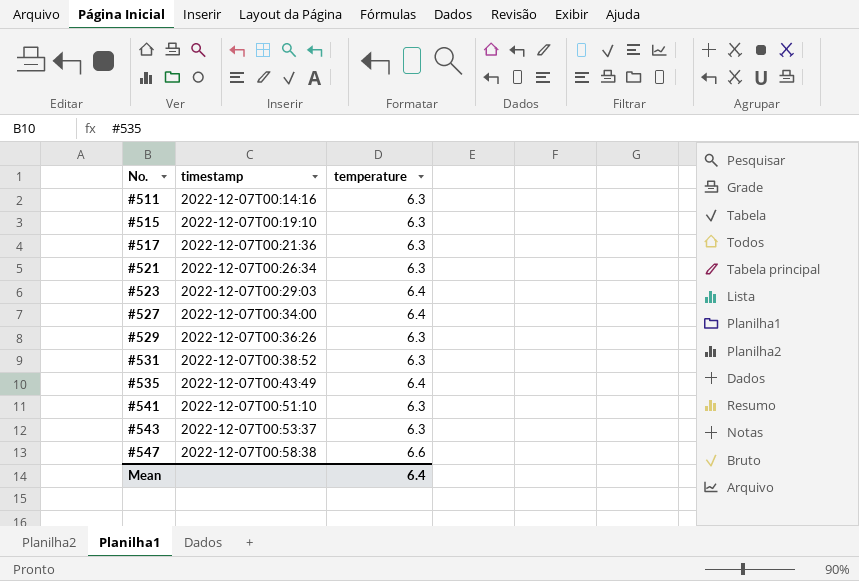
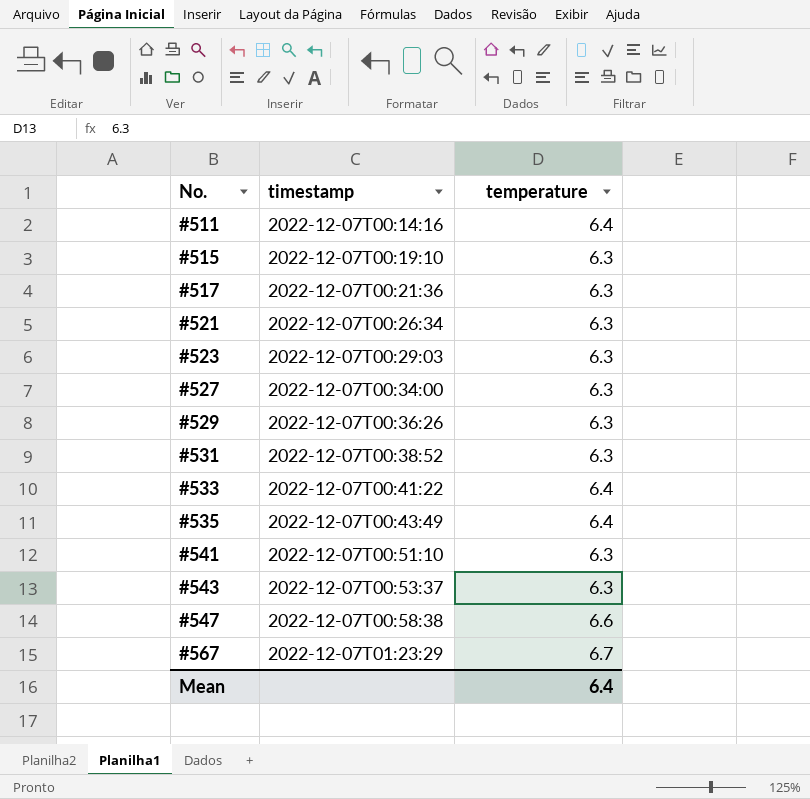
#511 | temperature: 6.3 -> 6.4
#523 | temperature: 6.4 -> 6.3
#527 | temperature: 6.4 -> 6.3
row #533: none -> 2022-12-07T00:41:22 | 6.4
row #567: none -> 2022-12-07T01:23:29 | 6.7

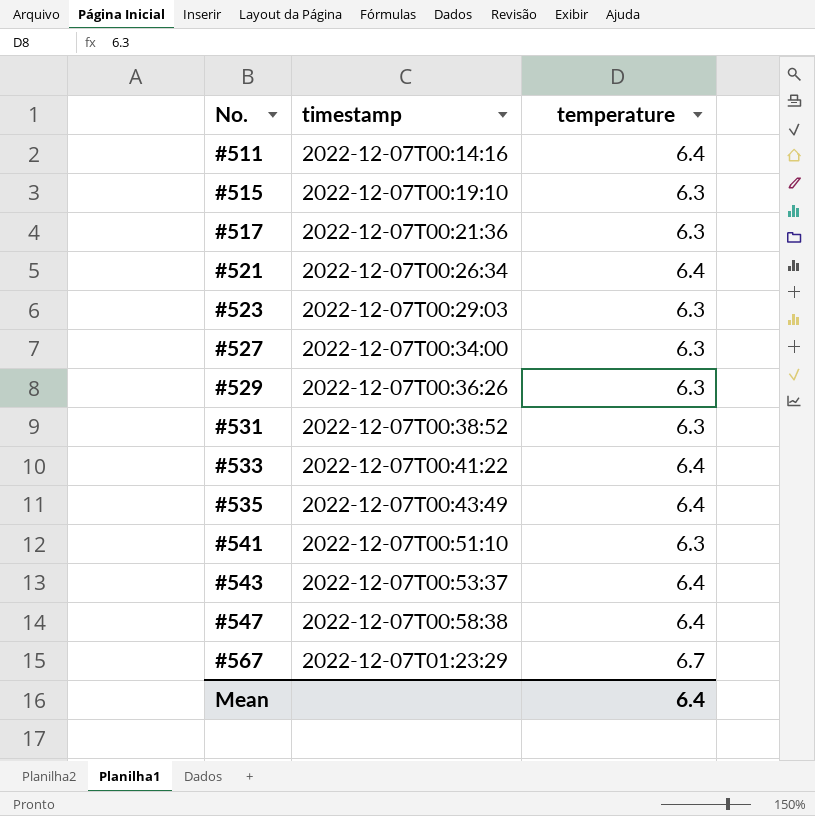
#521 | temperature: 6.3 -> 6.4
#543 | temperature: 6.3 -> 6.4
#547 | temperature: 6.6 -> 6.4

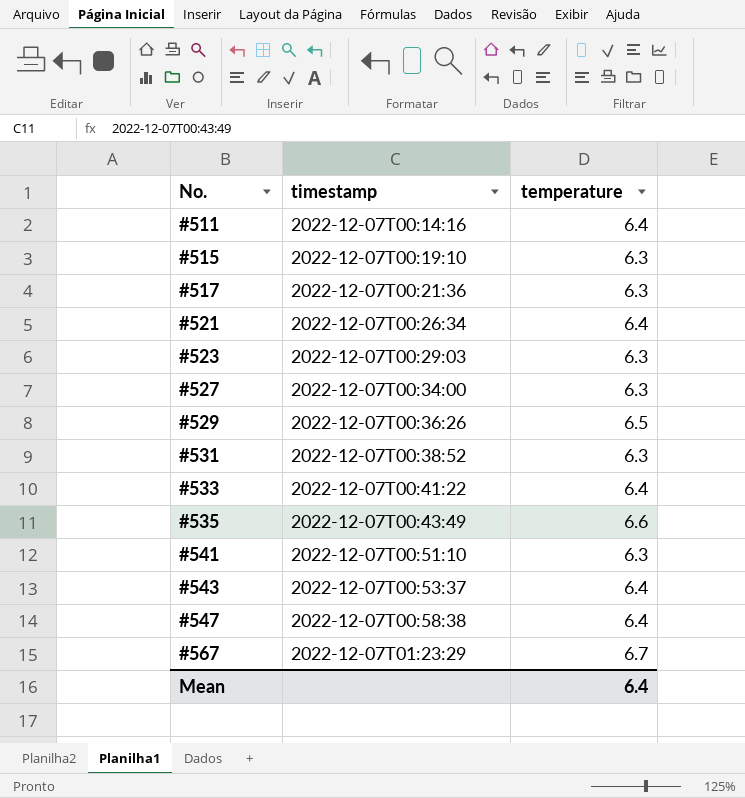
#529 | temperature: 6.3 -> 6.5
#535 | temperature: 6.4 -> 6.6

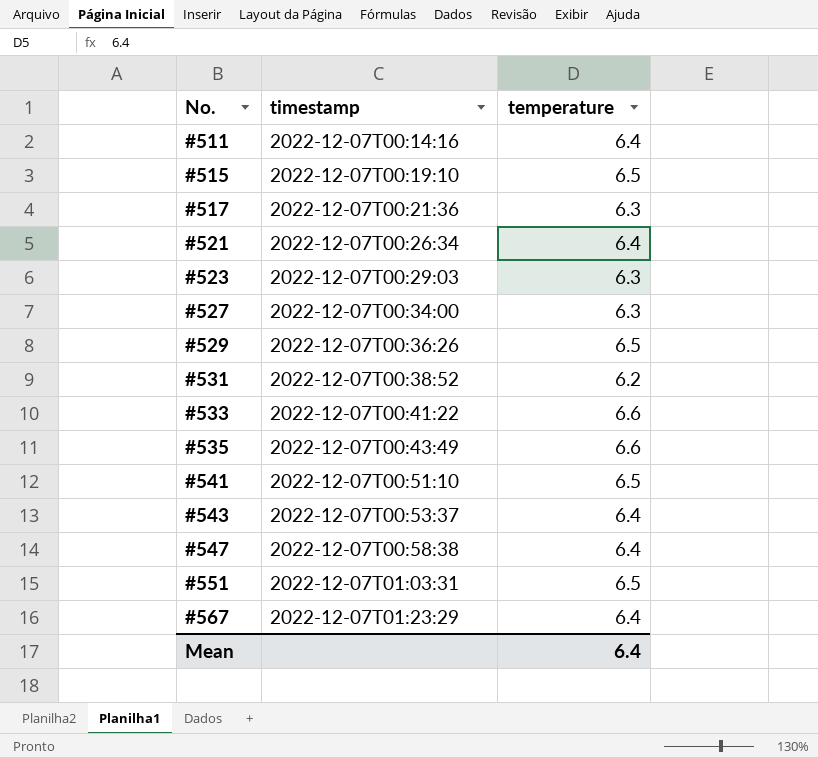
#515 | temperature: 6.3 -> 6.5
#531 | temperature: 6.3 -> 6.2
#533 | temperature: 6.4 -> 6.6
#541 | temperature: 6.3 -> 6.5
row #551: none -> 2022-12-07T01:03:31 | 6.5
#567 | temperature: 6.7 -> 6.4

